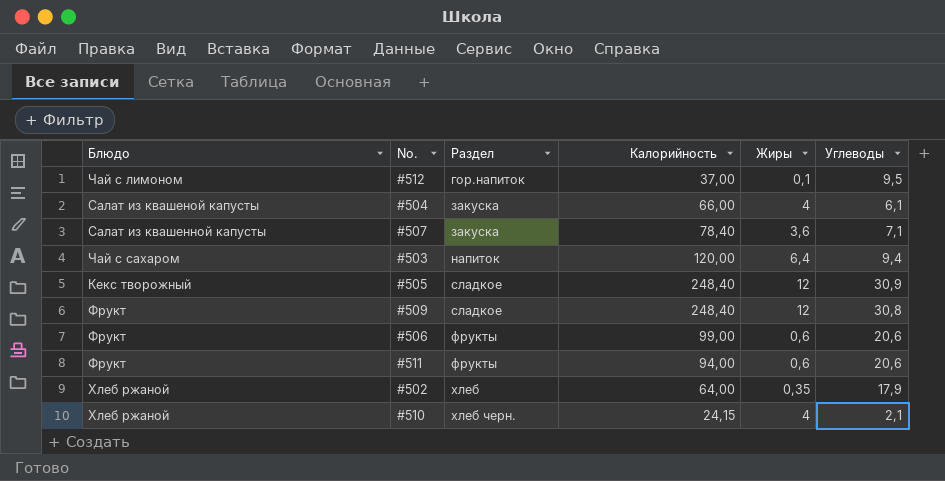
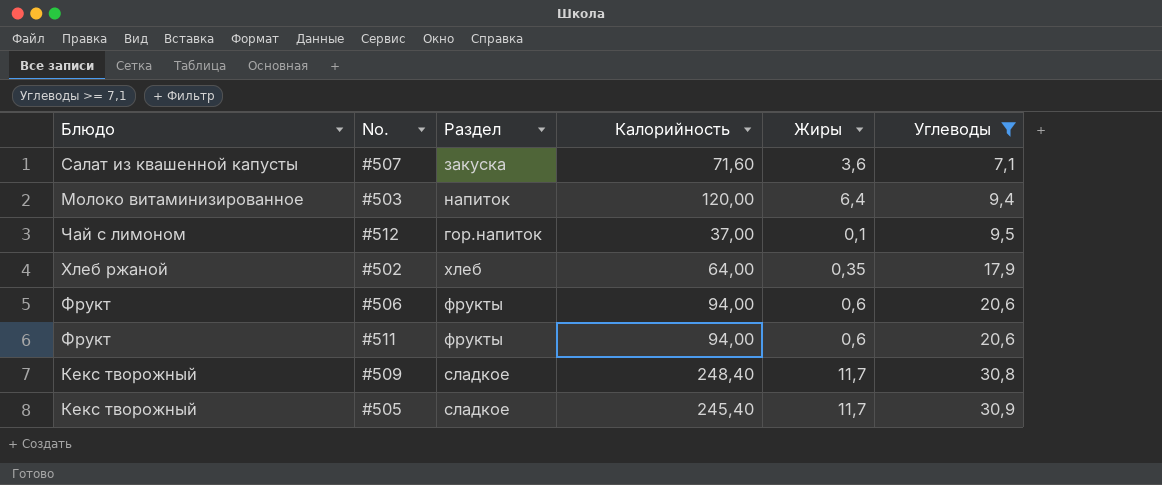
filter: none -> Углеводы >= 7,1
row order: Раздел ascending -> Углеводы ascending
#507 | Калорийность: 78,40 -> 71,60
#503 | Блюдо: Чай с сахаром -> Молоко витаминизированное
#506 | Калорийность: 99,00 -> 94,00
#509 | Блюдо: Фрукт -> Кекс творожный
#509 | Жиры: 12 -> 11,7
#505 | Калорийность: 248,40 -> 245,40
#505 | Жиры: 12 -> 11,7

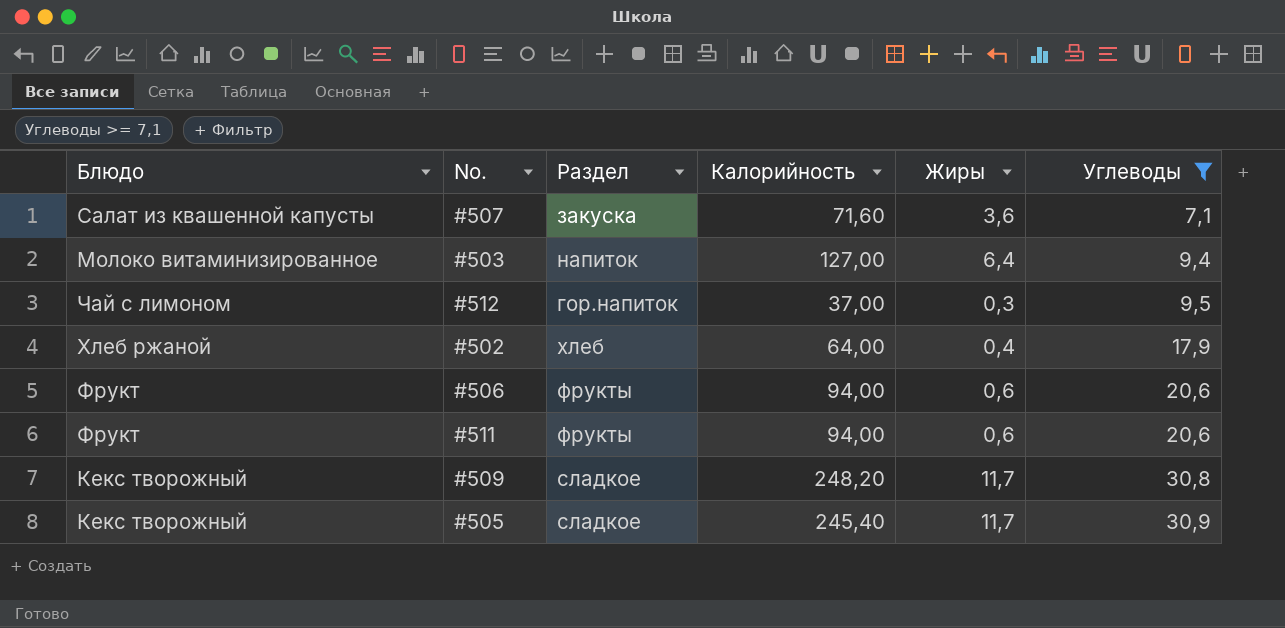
#503 | Калорийность: 120,00 -> 127,00
#512 | Жиры: 0,1 -> 0,3
#502 | Жиры: 0,35 -> 0,4
#509 | Калорийность: 248,40 -> 248,20

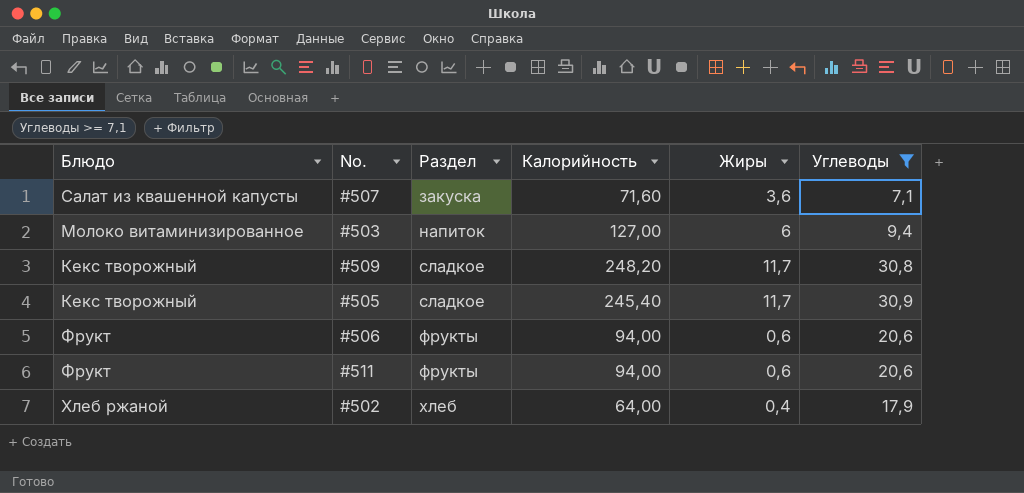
row order: Углеводы ascending -> Раздел ascending
row #512: Чай с лимоном | гор.напиток | 37,00 | 0,3 | 9,5 -> none
#503 | Жиры: 6,4 -> 6

